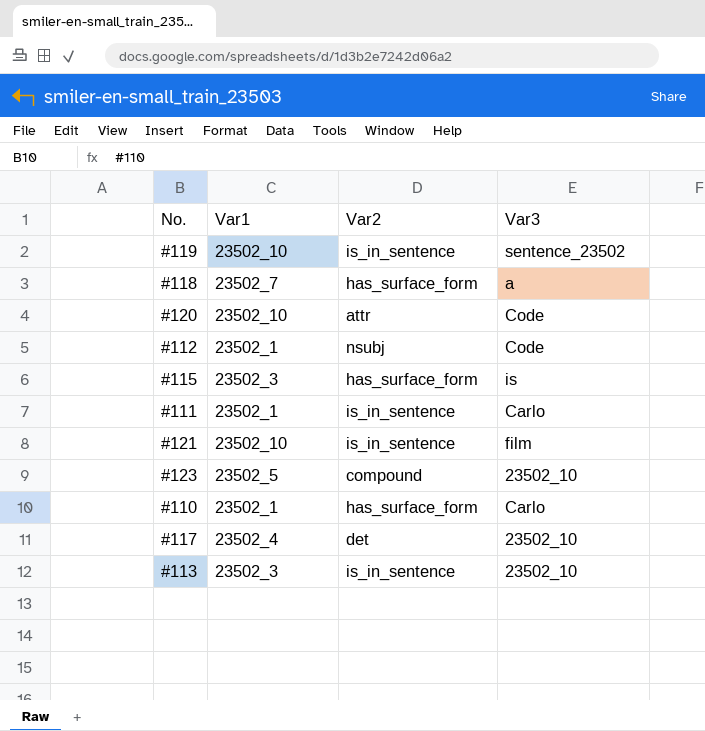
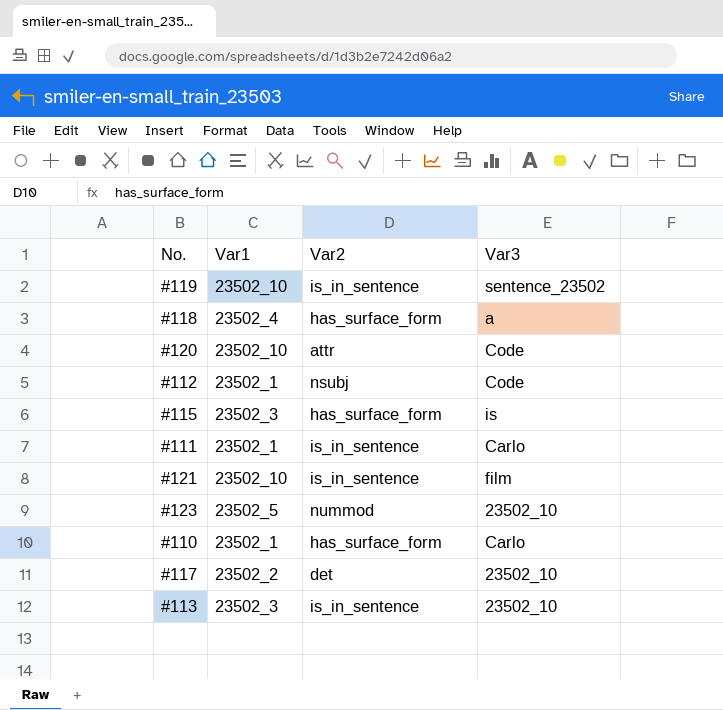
#118 | Var1: 23502_7 -> 23502_4
#123 | Var2: compound -> nummod
#117 | Var1: 23502_4 -> 23502_2

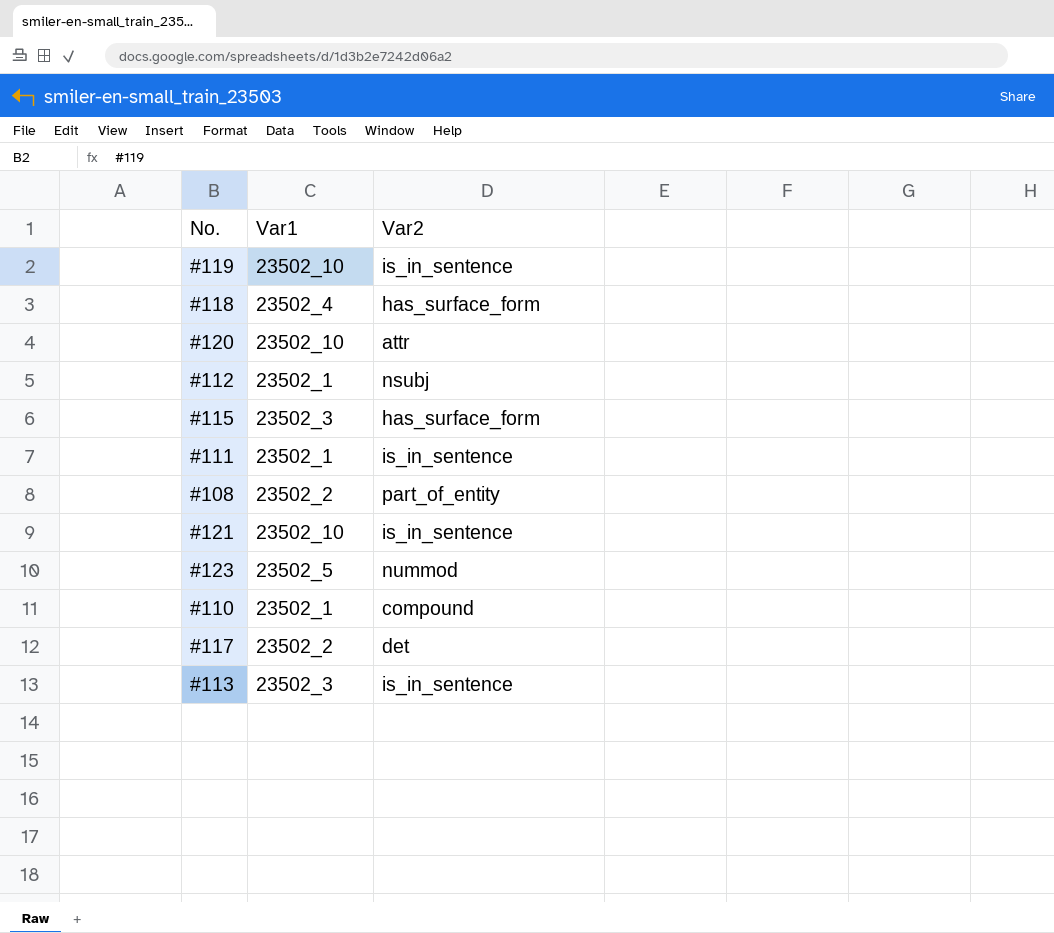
column Var3 | position: 4 -> none
row #108: none -> 23502_2 | part_of_entity
#110 | Var2: has_surface_form -> compound

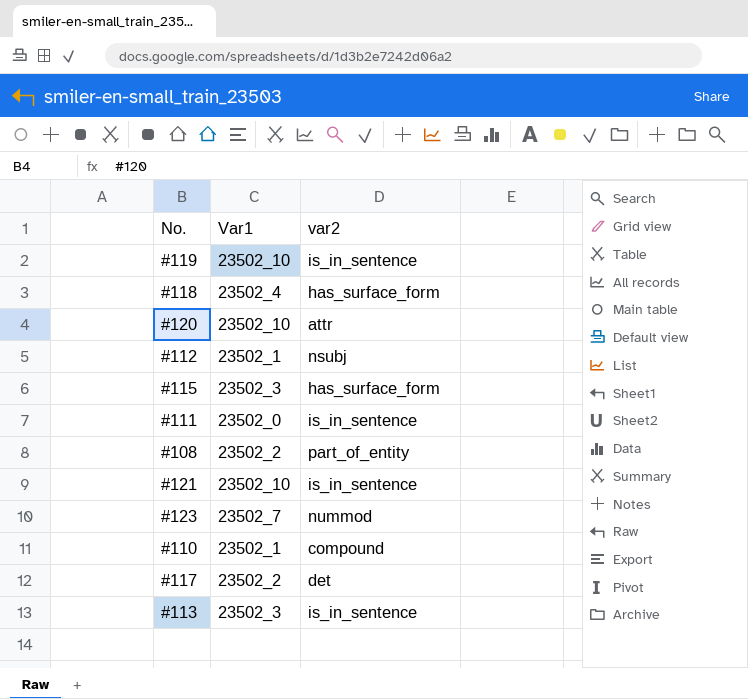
column name: Var2 -> var2
#111 | Var1: 23502_1 -> 23502_0
#123 | Var1: 23502_5 -> 23502_7

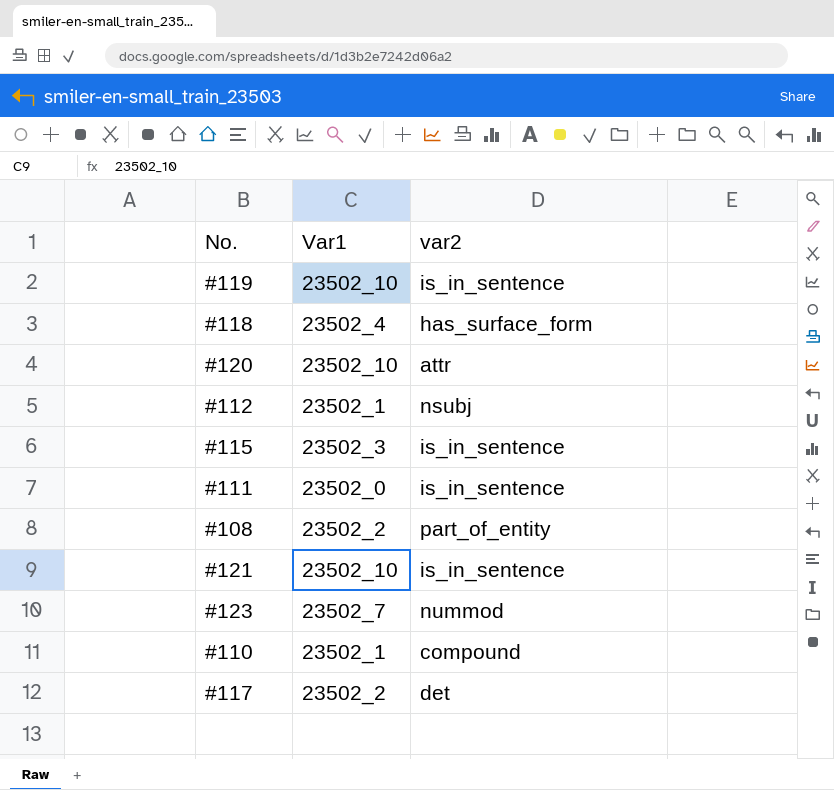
row #113: 23502_3 | is_in_sentence -> none
#115 | var2: has_surface_form -> is_in_sentence

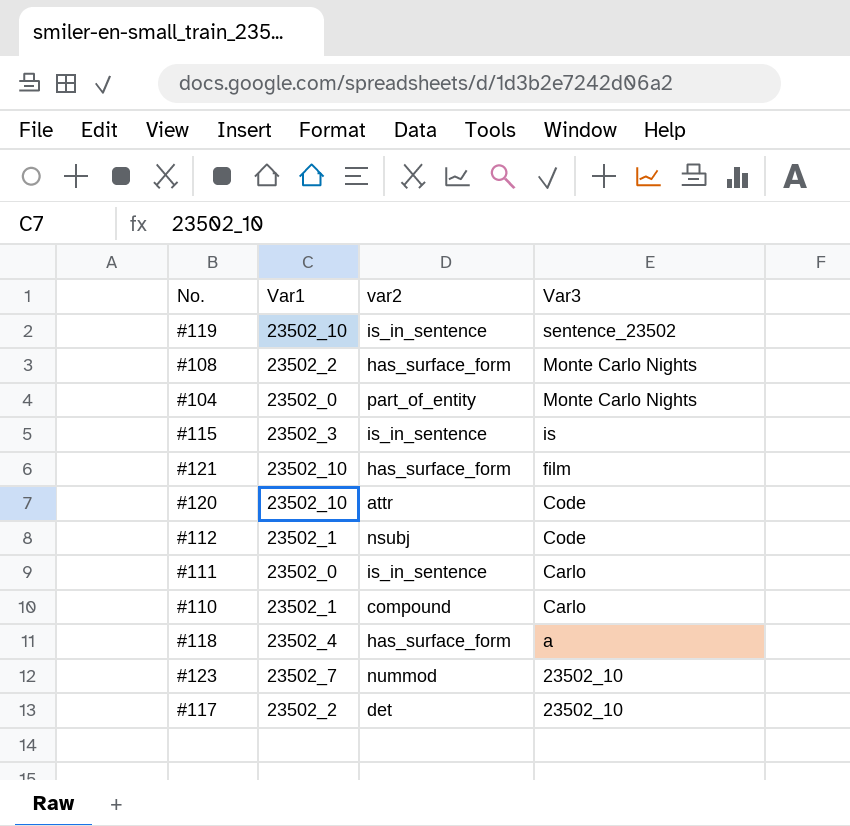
row order: none -> Var3 descending
column Var3 | position: none -> 4
#108 | var2: part_of_entity -> has_surface_form
row #104: none -> 23502_0 | part_of_entity | Monte Carlo Nights
#121 | var2: is_in_sentence -> has_surface_form

